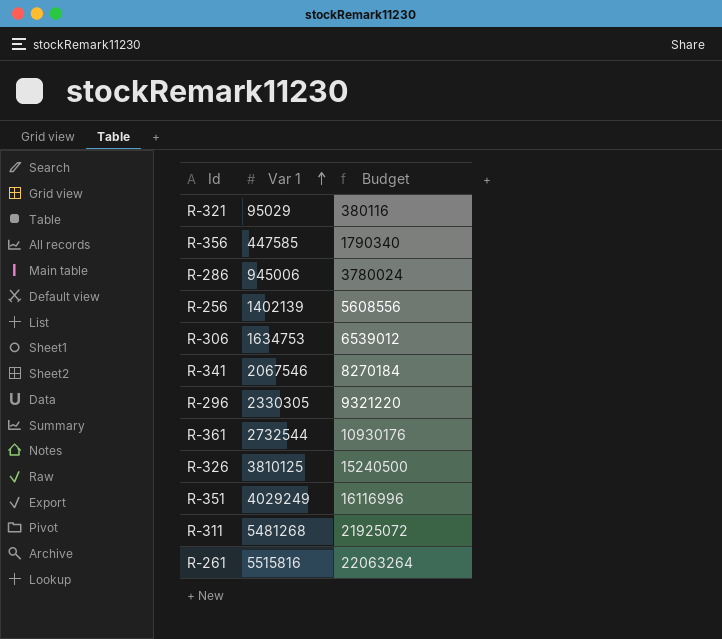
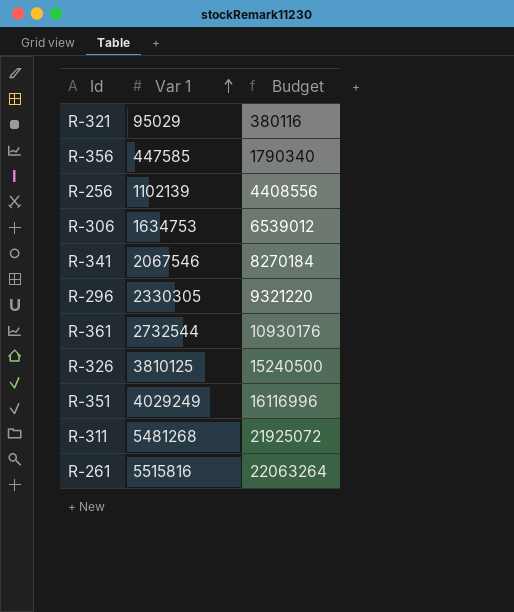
row R-286: 945006 | 3780024 -> none
R-256 | Var 1: 1402139 -> 1102139
R-256 | Budget: 5608556 -> 4408556

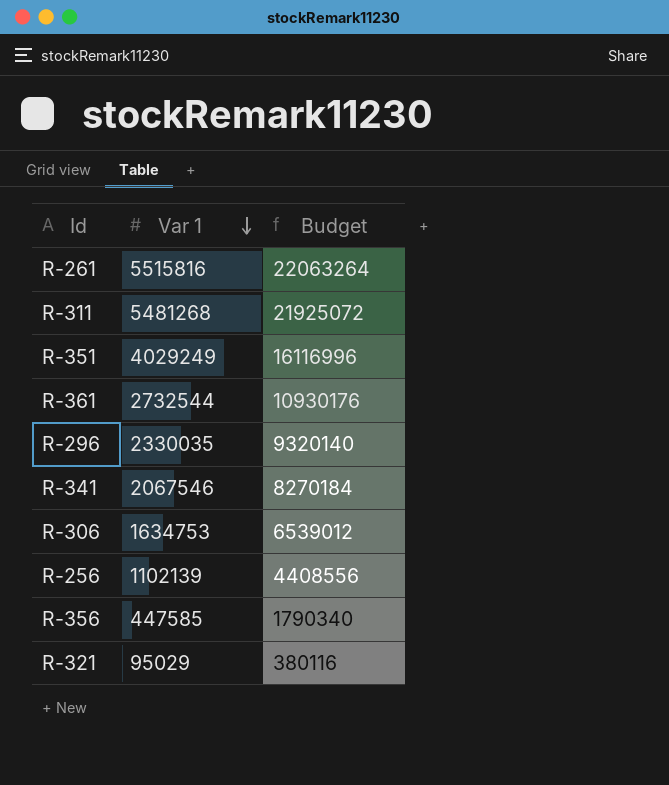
row order: Var 1 ascending -> Var 1 descending
row R-326: 3810125 | 15240500 -> none
R-296 | Var 1: 2330305 -> 2330035
R-296 | Budget: 9321220 -> 9320140

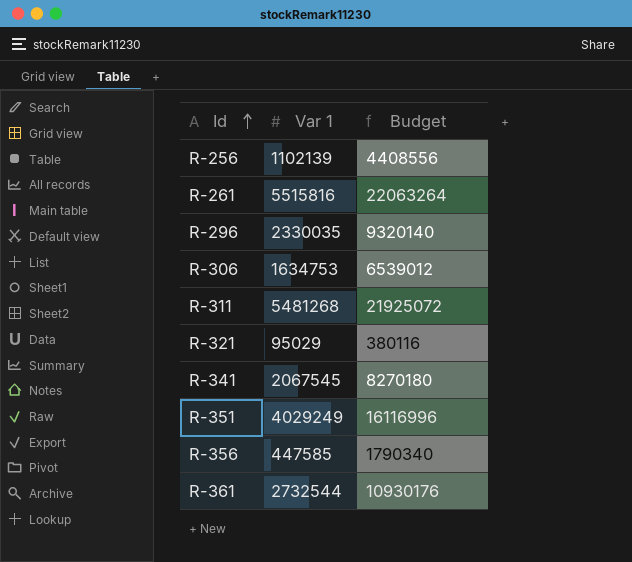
row order: Var 1 descending -> Id ascending
R-341 | Var 1: 2067546 -> 2067545
R-341 | Budget: 8270184 -> 8270180

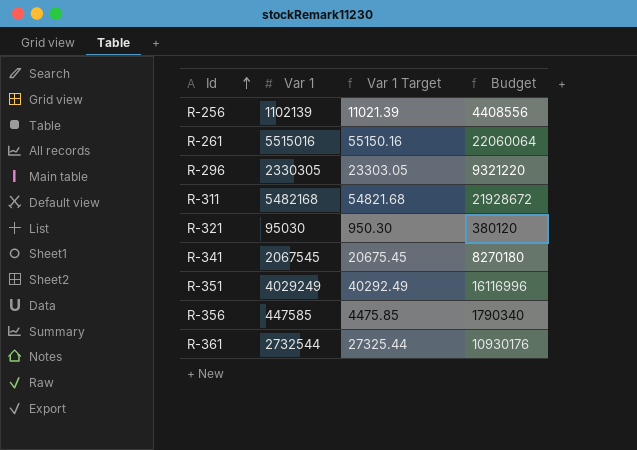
column Var 1 Target | formula: none -> [Var 1] * 0.01
row R-306: 1634753 | 6539012 -> none
R-261 | Var 1: 5515816 -> 5515016
R-261 | Budget: 22063264 -> 22060064
R-296 | Var 1: 2330035 -> 2330305
R-296 | Budget: 9320140 -> 9321220
R-311 | Var 1: 5481268 -> 5482168
R-311 | Budget: 21925072 -> 21928672
R-321 | Var 1: 95029 -> 95030
R-321 | Budget: 380116 -> 380120

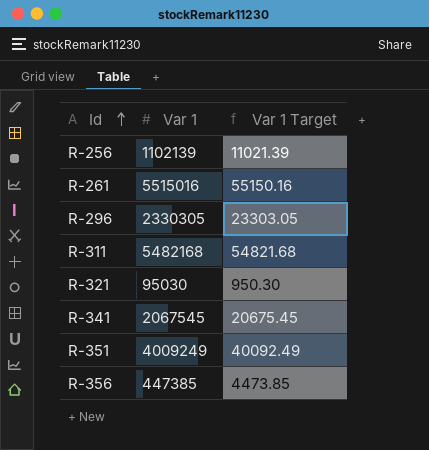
column Budget | formula: [Var 1] * 4 -> none
row R-361: 2732544 | 27325.44 | 10930176 -> none
R-351 | Var 1: 4029249 -> 4009249
R-351 | Var 1 Target: 40292.49 -> 40092.49
R-356 | Var 1: 447585 -> 447385
R-356 | Var 1 Target: 4475.85 -> 4473.85

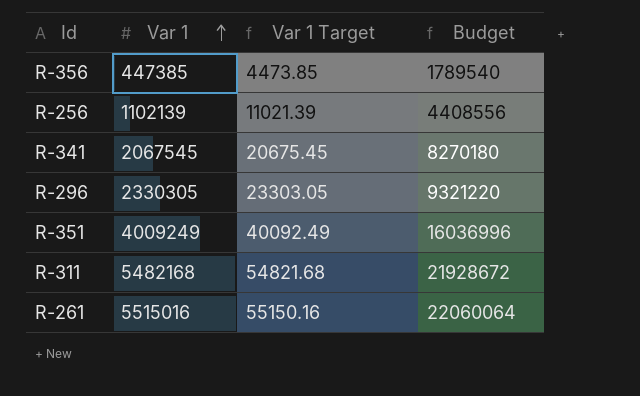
row order: Id ascending -> Var 1 ascending
column Budget | formula: none -> [Var 1] * 4
row R-321: 95030 | 950.30 -> none

